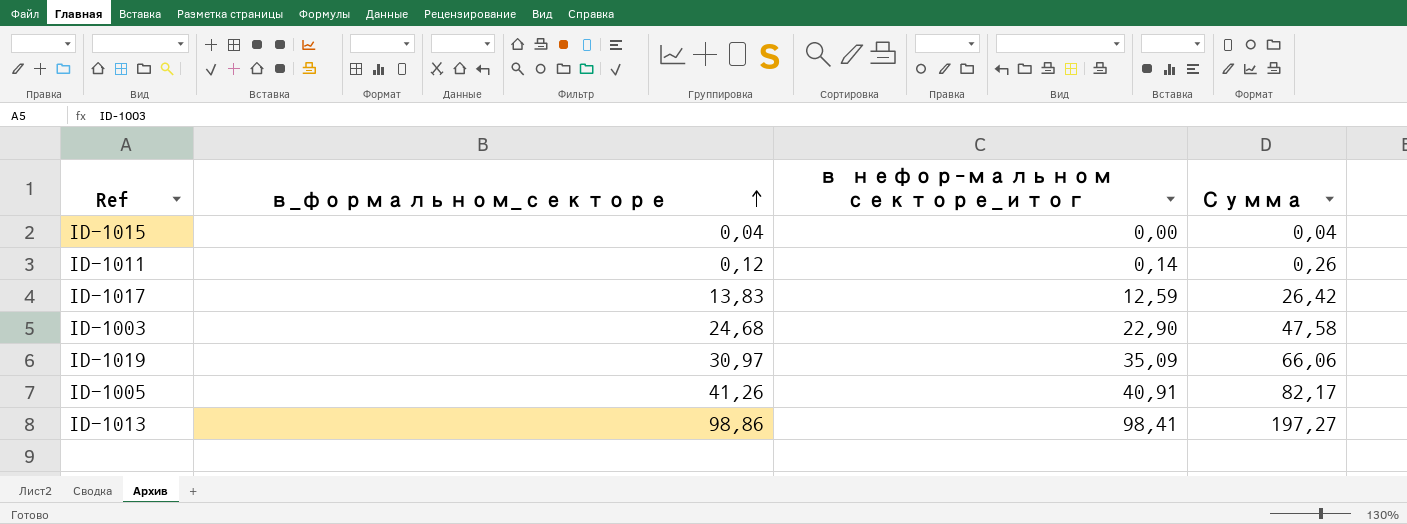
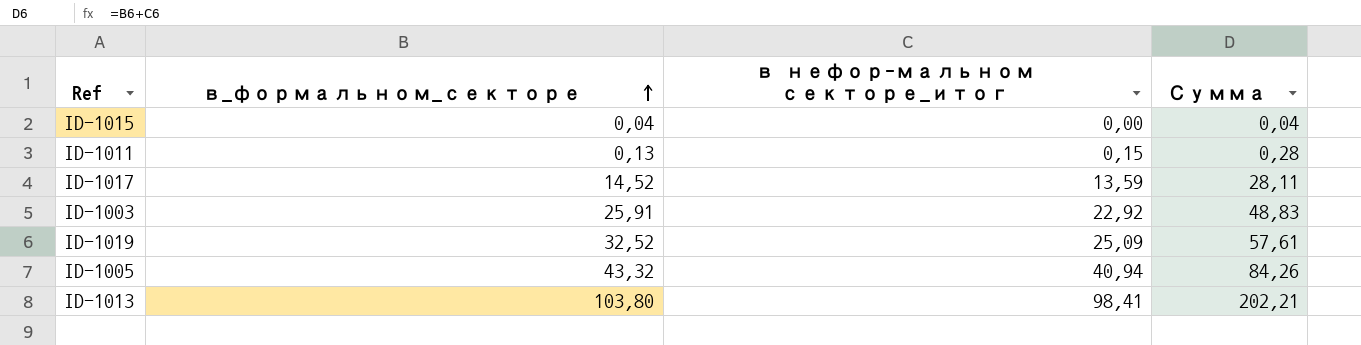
ID-1011 | в_формальном_секторе: 0,12 -> 0,13
ID-1011 | в нефор-мальном секторе_итог: 0,14 -> 0,15
ID-1011 | Сумма: 0,26 -> 0,28
ID-1017 | в_формальном_секторе: 13,83 -> 14,52
ID-1017 | в нефор-мальном секторе_итог: 12,59 -> 13,59
ID-1017 | Сумма: 26,42 -> 28,11
ID-1003 | в_формальном_секторе: 24,68 -> 25,91
ID-1003 | в нефор-мальном секторе_итог: 22,90 -> 22,92
ID-1003 | Сумма: 47,58 -> 48,83
ID-1019 | в_формальном_секторе: 30,97 -> 32,52
ID-1019 | в нефор-мальном секторе_итог: 35,09 -> 25,09
ID-1019 | Сумма: 66,06 -> 57,61
ID-1005 | в_формальном_секторе: 41,26 -> 43,32
ID-1005 | в нефор-мальном секторе_итог: 40,91 -> 40,94
ID-1005 | Сумма: 82,17 -> 84,26
ID-1013 | в_формальном_секторе: 98,86 -> 103,80
ID-1013 | Сумма: 197,27 -> 202,21

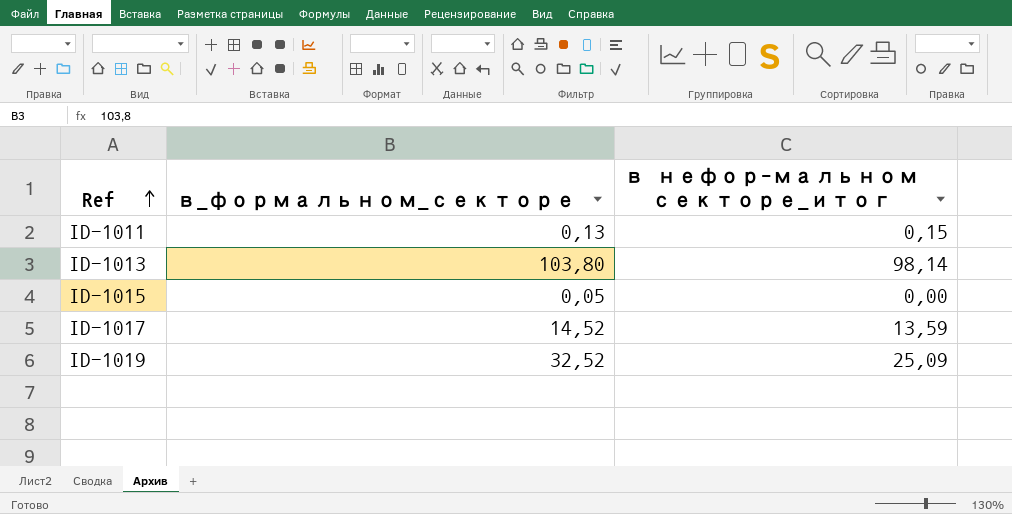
row order: в_формальном_секторе ascending -> Ref ascending
column Сумма | formula: [в_формальном_секторе] + [в нефор-мальном секторе_итог] -> none
row ID-1003: 25,91 | 22,92 | 48,83 -> none
row ID-1005: 43,32 | 40,94 | 84,26 -> none
ID-1013 | в нефор-мальном секторе_итог: 98,41 -> 98,14
ID-1015 | в_формальном_секторе: 0,04 -> 0,05

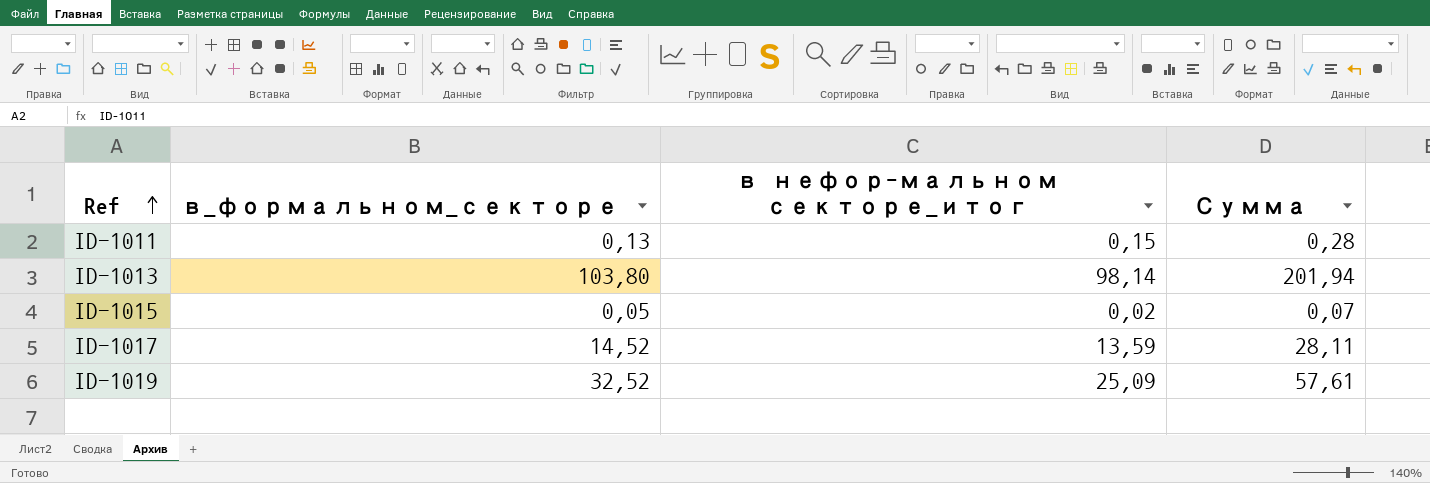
column Сумма | formula: none -> [в_формальном_секторе] + [в нефор-мальном секторе_итог]
ID-1015 | в нефор-мальном секторе_итог: 0,00 -> 0,02

